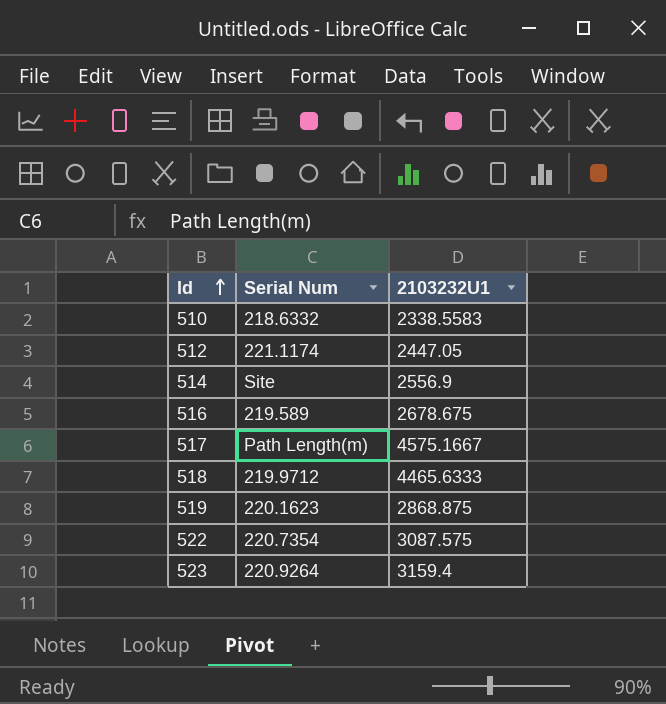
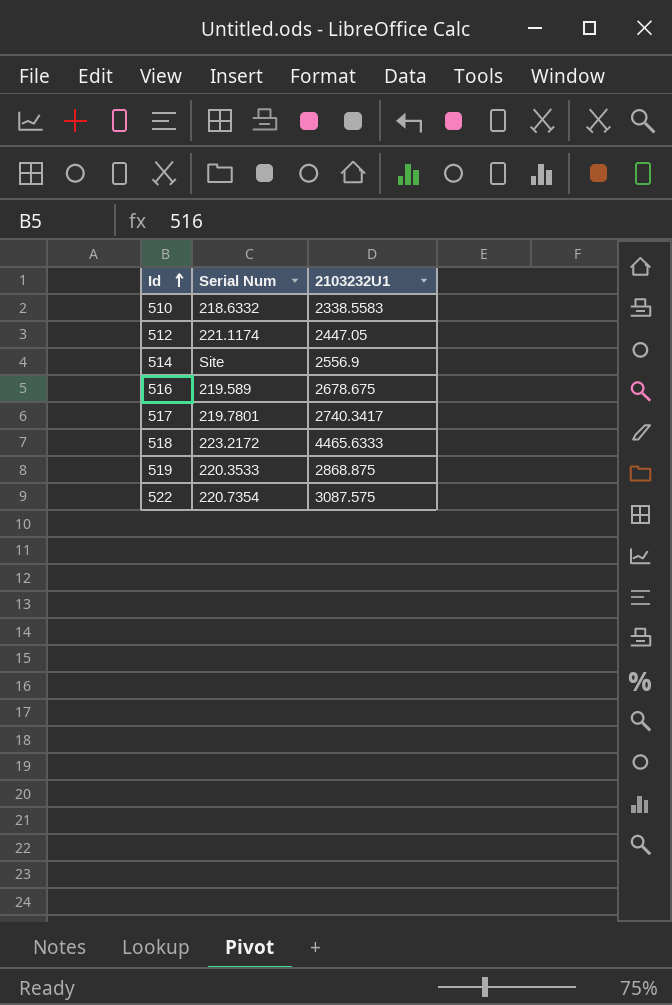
row 523: 220.9264 | 3159.4 -> none
517 | Serial Num: Path Length(m) -> 219.7801
517 | 2103232U1: 4575.1667 -> 2740.3417
518 | Serial Num: 219.9712 -> 223.2172
519 | Serial Num: 220.1623 -> 220.3533

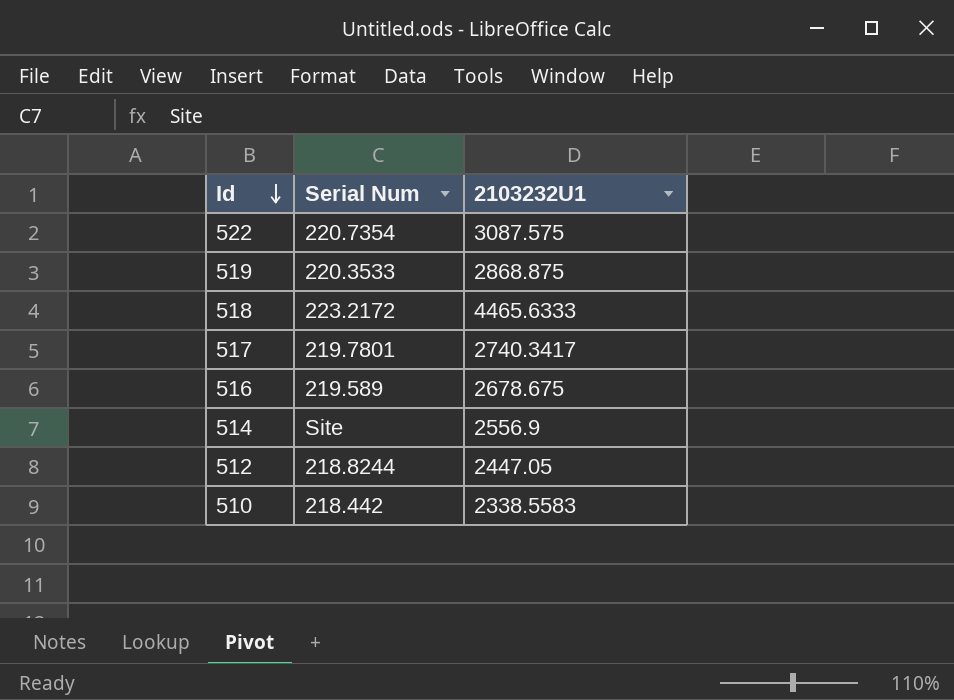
row order: Id ascending -> Id descending
512 | Serial Num: 221.1174 -> 218.8244
510 | Serial Num: 218.6332 -> 218.442

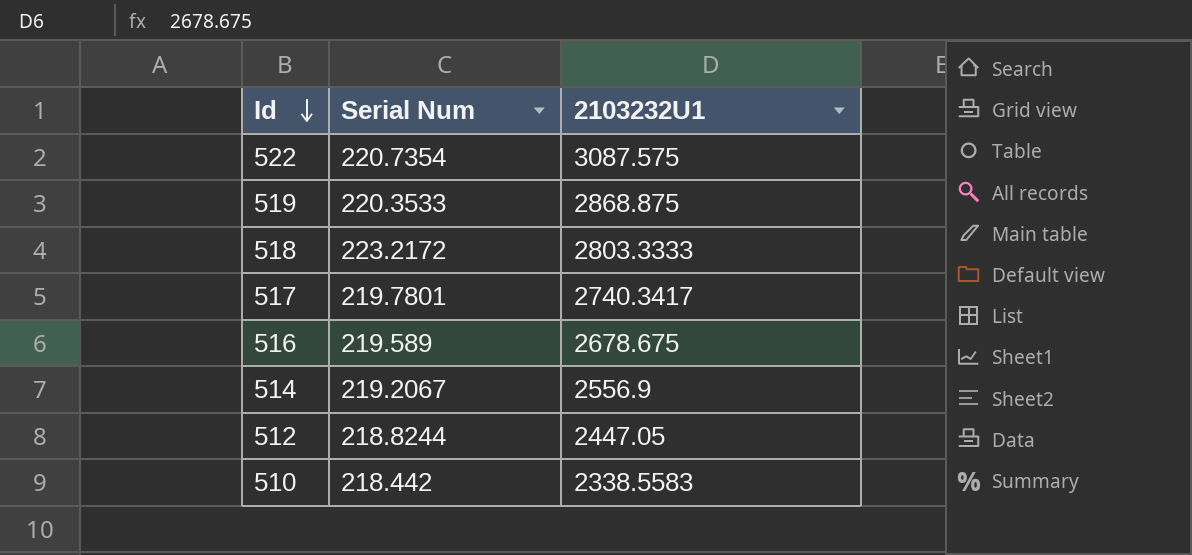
518 | 2103232U1: 4465.6333 -> 2803.3333
514 | Serial Num: Site -> 219.2067

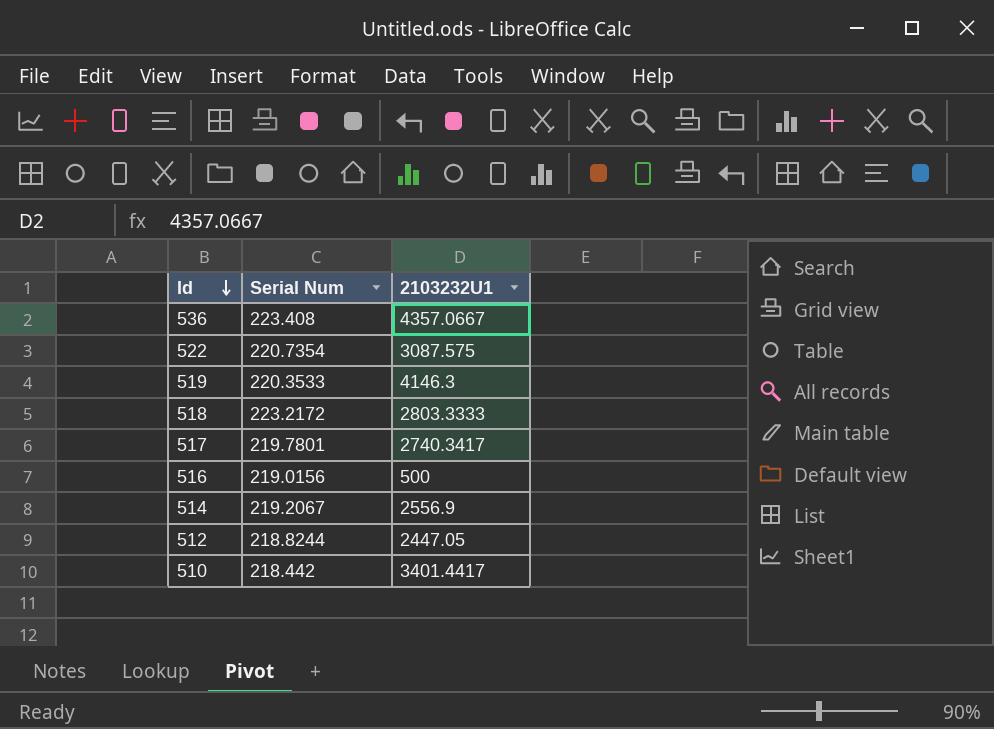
row 536: none -> 223.408 | 4357.0667
519 | 2103232U1: 2868.875 -> 4146.3
516 | Serial Num: 219.589 -> 219.0156
516 | 2103232U1: 2678.675 -> 500
510 | 2103232U1: 2338.5583 -> 3401.4417

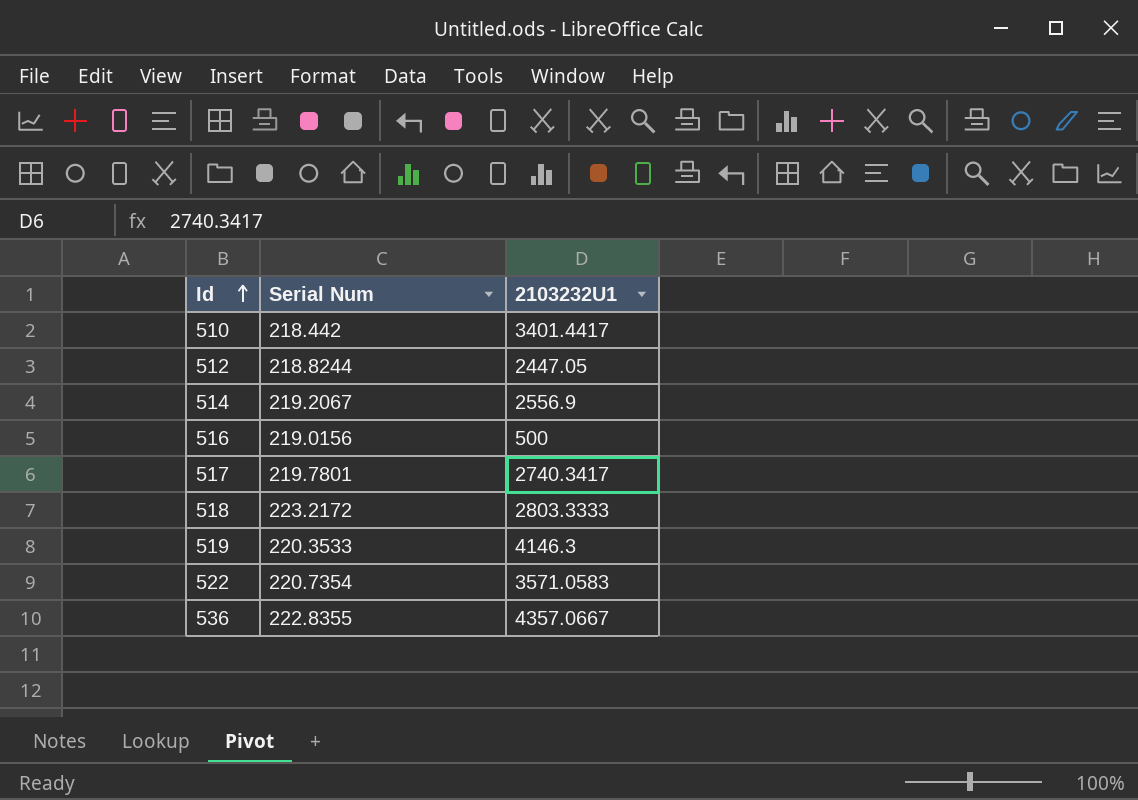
row order: Id descending -> Id ascending
522 | 2103232U1: 3087.575 -> 3571.0583
536 | Serial Num: 223.408 -> 222.8355

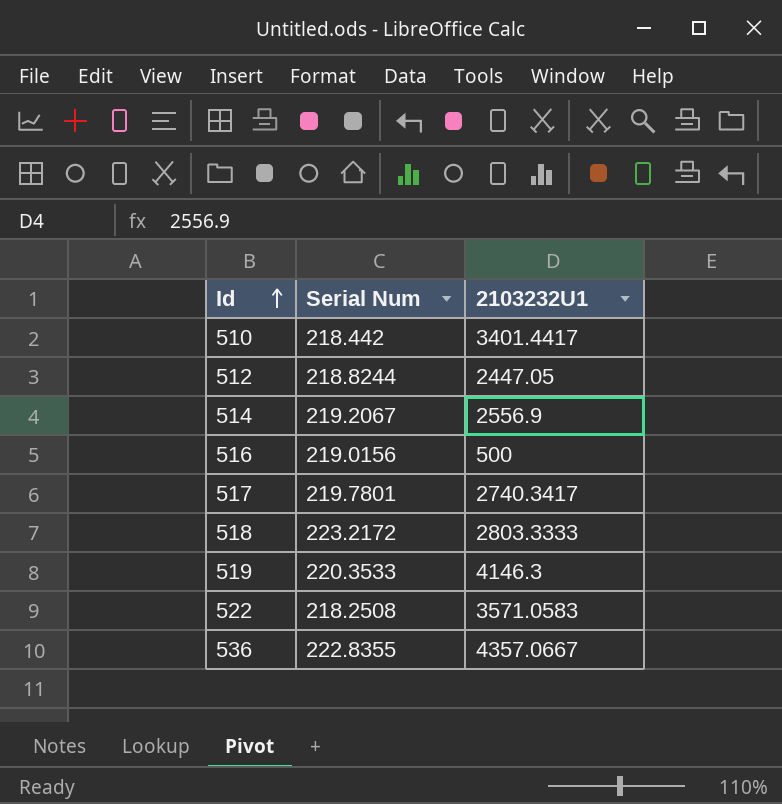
522 | Serial Num: 220.7354 -> 218.2508

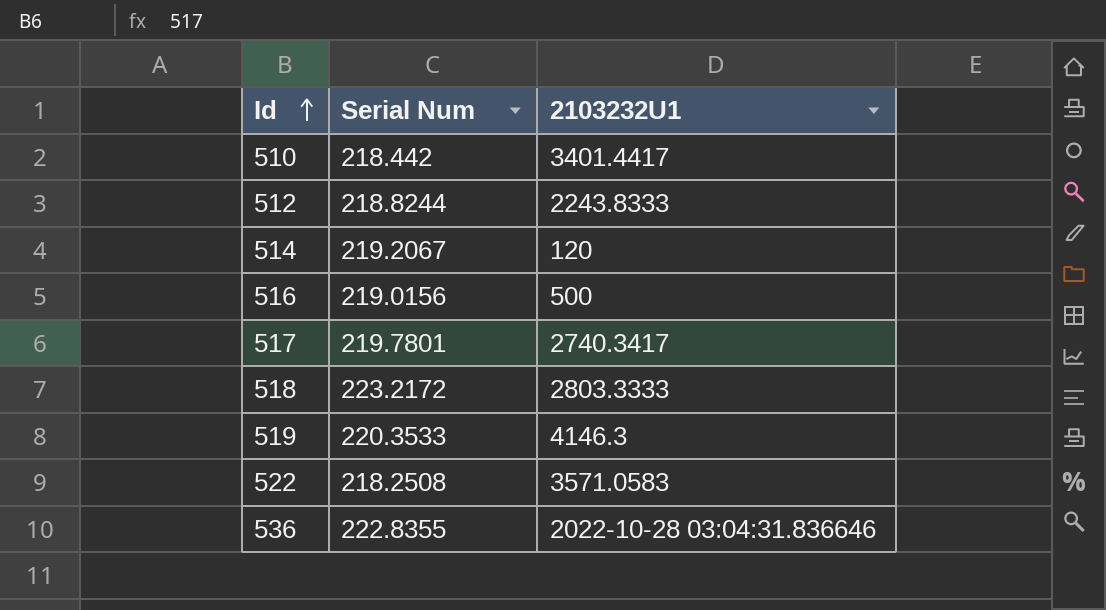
512 | 2103232U1: 2447.05 -> 2243.8333
514 | 2103232U1: 2556.9 -> 120
536 | 2103232U1: 4357.0667 -> 2022-10-28 03:04:31.836646

